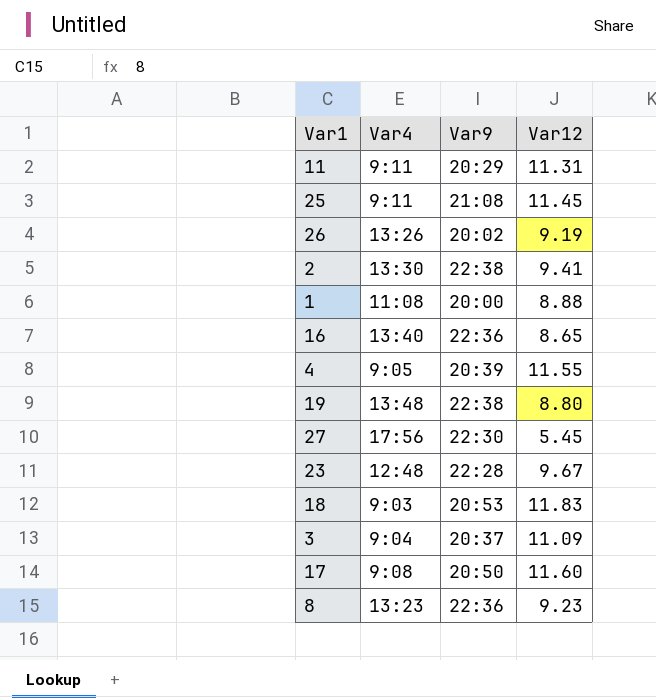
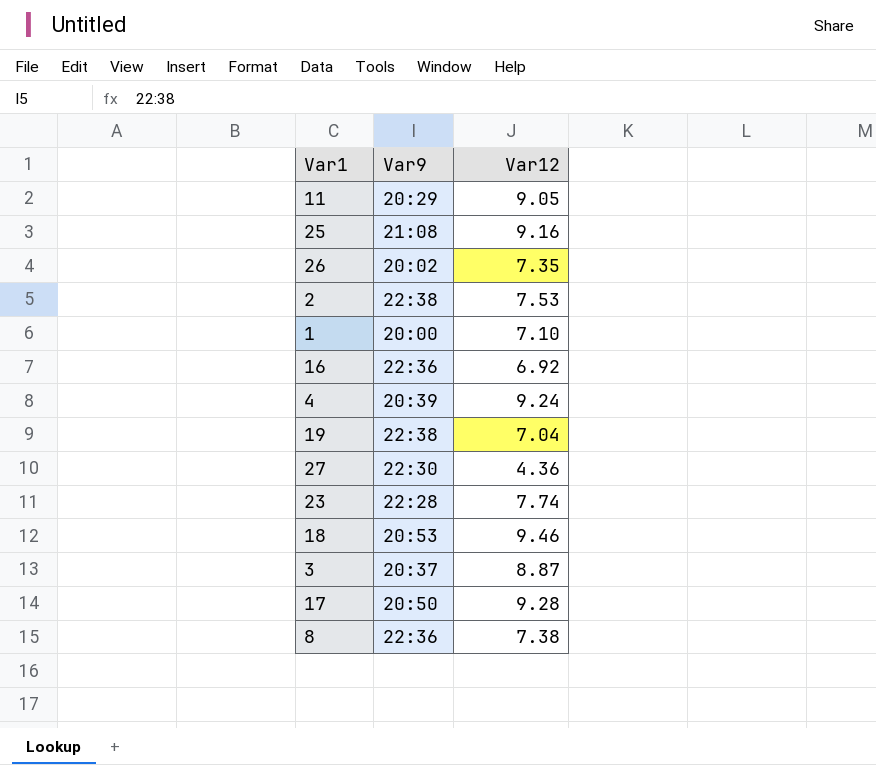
column Var4 | position: 2 -> none
11 | Var12: 11.31 -> 9.05
25 | Var12: 11.45 -> 9.16
26 | Var12: 9.19 -> 7.35
2 | Var12: 9.41 -> 7.53
1 | Var12: 8.88 -> 7.10
16 | Var12: 8.65 -> 6.92
4 | Var12: 11.55 -> 9.24
19 | Var12: 8.80 -> 7.04
27 | Var12: 5.45 -> 4.36
23 | Var12: 9.67 -> 7.74
18 | Var12: 11.83 -> 9.46
3 | Var12: 11.09 -> 8.87
17 | Var12: 11.60 -> 9.28
8 | Var12: 9.23 -> 7.38

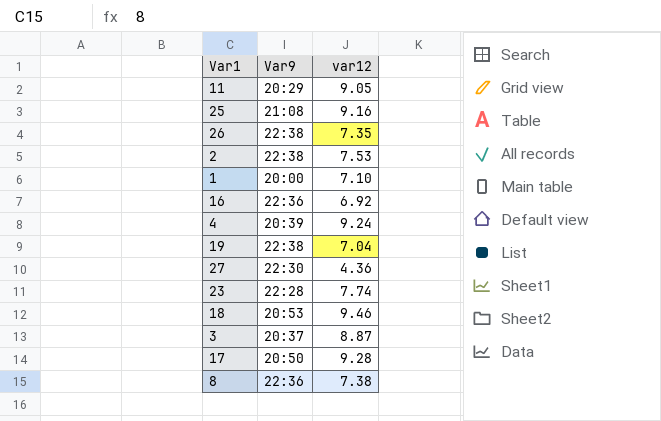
column name: Var12 -> var12
26 | Var9: 20:02 -> 22:38

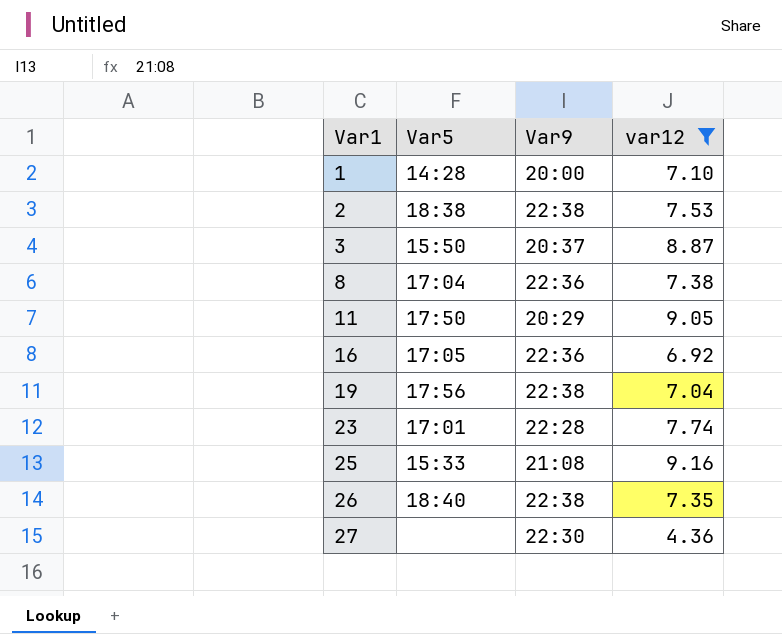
filter: none -> var12 <= 9.16
row order: none -> Var1 ascending
column Var5 | position: none -> 2

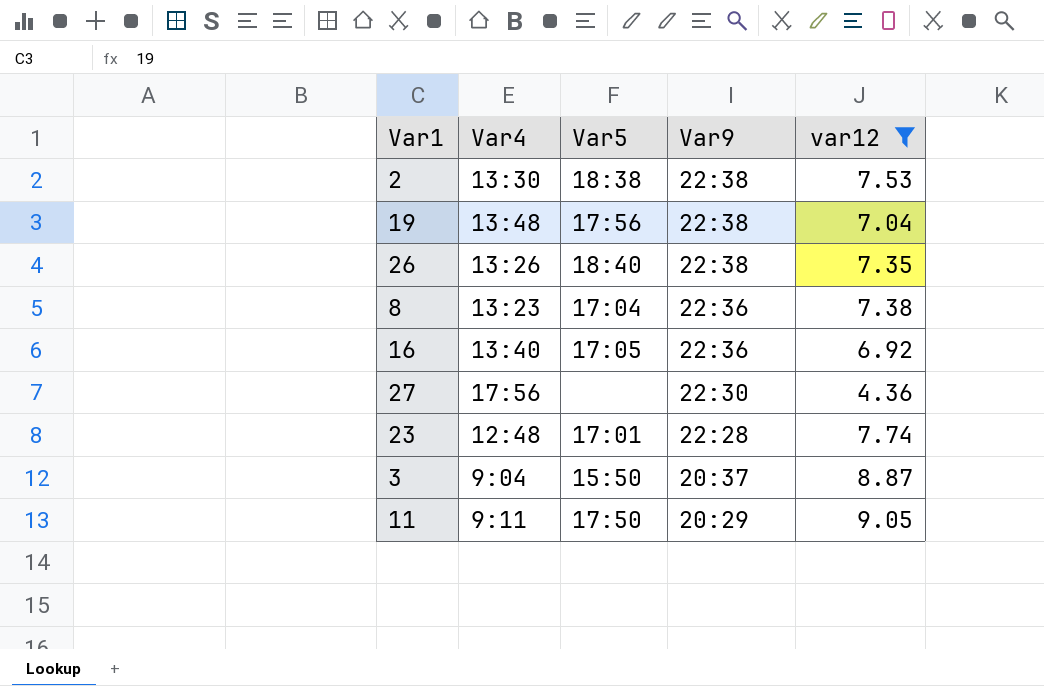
row order: Var1 ascending -> Var9 descending
column Var4 | position: none -> 2
row 1: 14:28 | 20:00 | 7.10 -> none
row 25: 15:33 | 21:08 | 9.16 -> none

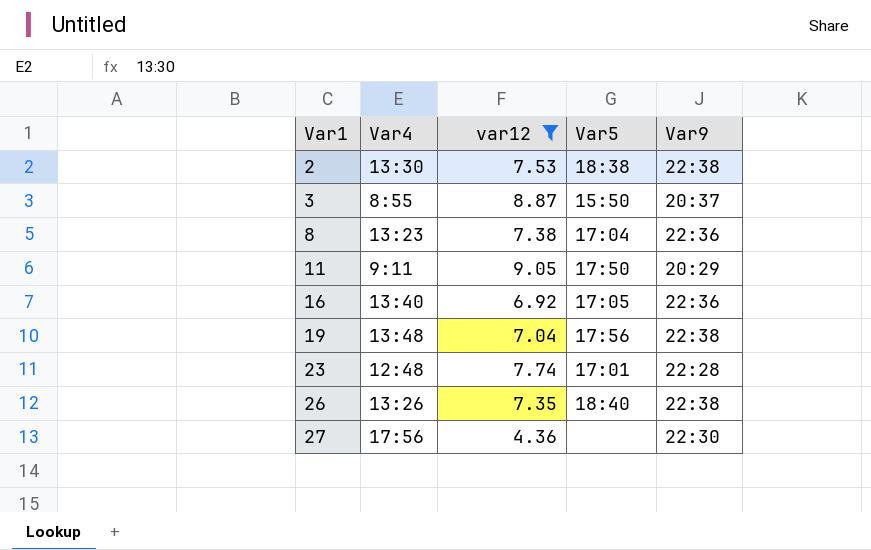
row order: Var9 descending -> Var1 ascending
column var12 | position: 5 -> 3
3 | Var4: 9:04 -> 8:55

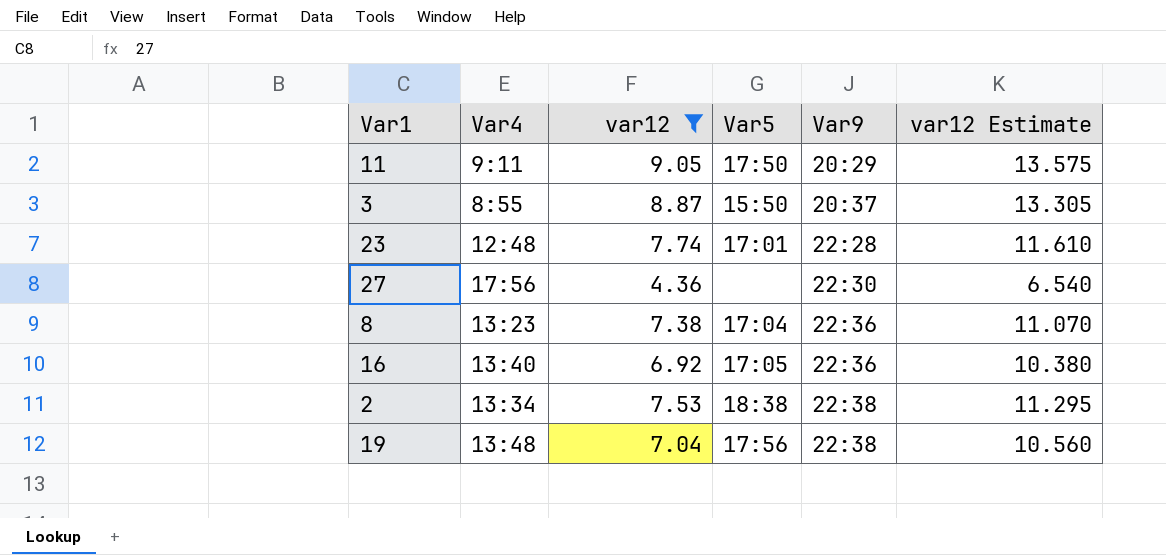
row order: Var1 ascending -> Var9 ascending
column var12 Estimate | formula: none -> [var12] * 1.5
row 26: 13:26 | 7.35 | 18:40 | 22:38 -> none
2 | Var4: 13:30 -> 13:34

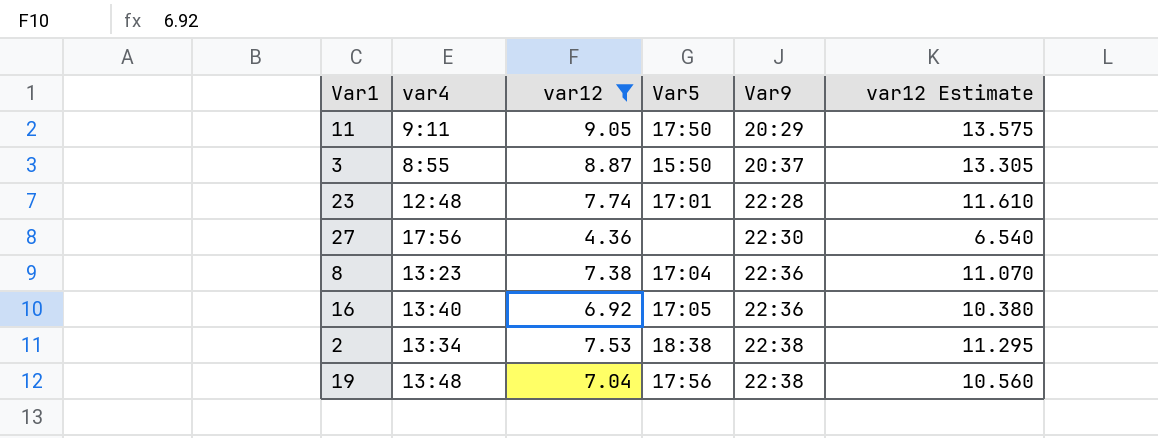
column name: Var4 -> var4

